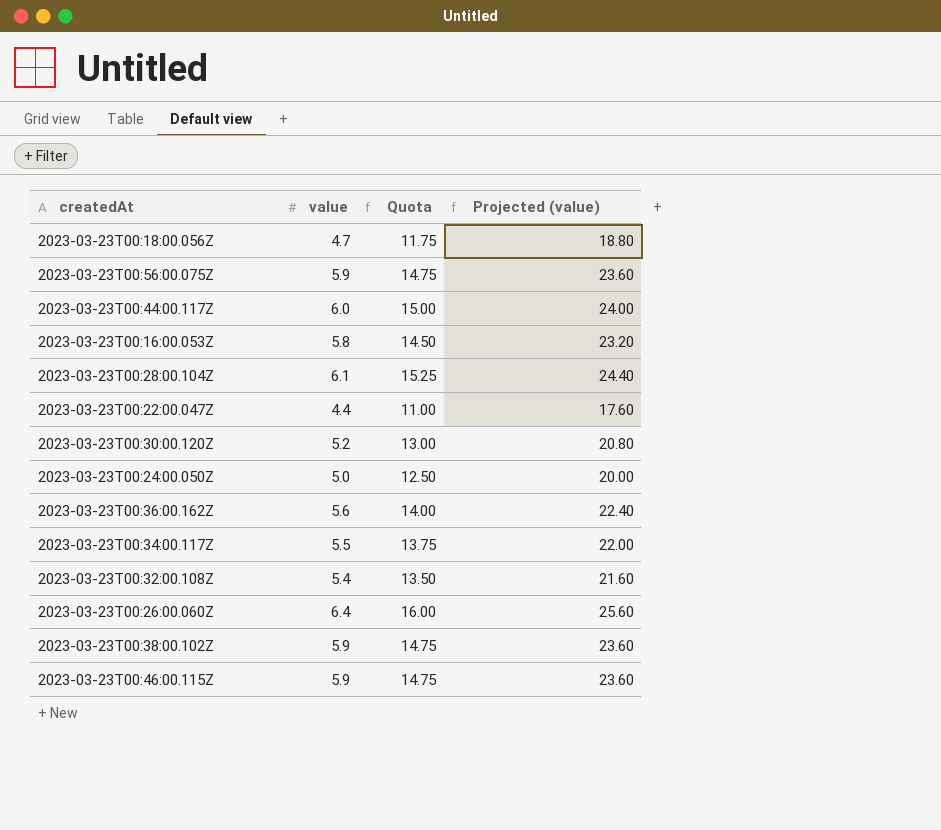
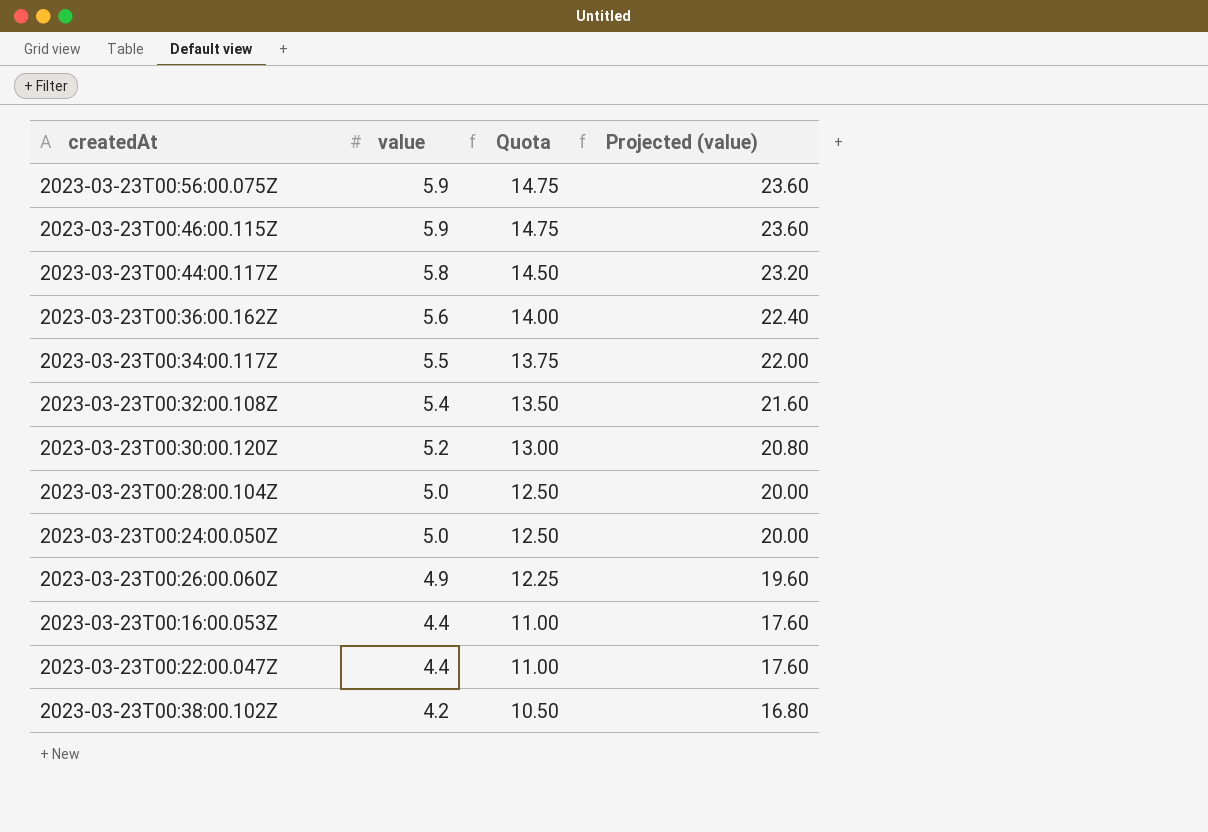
row order: none -> value descending
row 2023-03-23T00:18:00.056Z: 4.7 | 11.75 | 18.80 -> none
2023-03-23T00:44:00.117Z | value: 6.0 -> 5.8
2023-03-23T00:44:00.117Z | Quota: 15.00 -> 14.50
2023-03-23T00:44:00.117Z | Projected (value): 24.00 -> 23.20
2023-03-23T00:28:00.104Z | value: 6.1 -> 5.0
2023-03-23T00:28:00.104Z | Quota: 15.25 -> 12.50
2023-03-23T00:28:00.104Z | Projected (value): 24.40 -> 20.00
2023-03-23T00:26:00.060Z | value: 6.4 -> 4.9
2023-03-23T00:26:00.060Z | Quota: 16.00 -> 12.25
2023-03-23T00:26:00.060Z | Projected (value): 25.60 -> 19.60
2023-03-23T00:16:00.053Z | value: 5.8 -> 4.4
2023-03-23T00:16:00.053Z | Quota: 14.50 -> 11.00
2023-03-23T00:16:00.053Z | Projected (value): 23.20 -> 17.60
2023-03-23T00:38:00.102Z | value: 5.9 -> 4.2
2023-03-23T00:38:00.102Z | Quota: 14.75 -> 10.50
2023-03-23T00:38:00.102Z | Projected (value): 23.60 -> 16.80

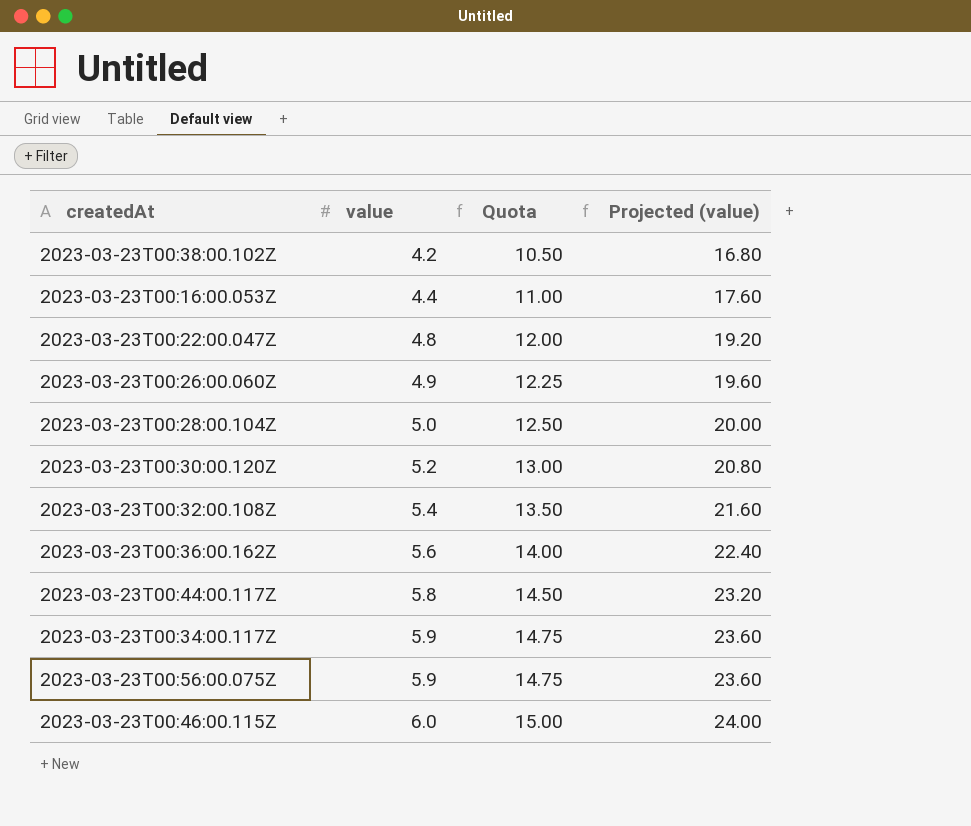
row order: value descending -> value ascending
row 2023-03-23T00:24:00.050Z: 5.0 | 12.50 | 20.00 -> none
2023-03-23T00:22:00.047Z | value: 4.4 -> 4.8
2023-03-23T00:22:00.047Z | Quota: 11.00 -> 12.00
2023-03-23T00:22:00.047Z | Projected (value): 17.60 -> 19.20
2023-03-23T00:34:00.117Z | value: 5.5 -> 5.9
2023-03-23T00:34:00.117Z | Quota: 13.75 -> 14.75
2023-03-23T00:34:00.117Z | Projected (value): 22.00 -> 23.60
2023-03-23T00:46:00.115Z | value: 5.9 -> 6.0
2023-03-23T00:46:00.115Z | Quota: 14.75 -> 15.00
2023-03-23T00:46:00.115Z | Projected (value): 23.60 -> 24.00

